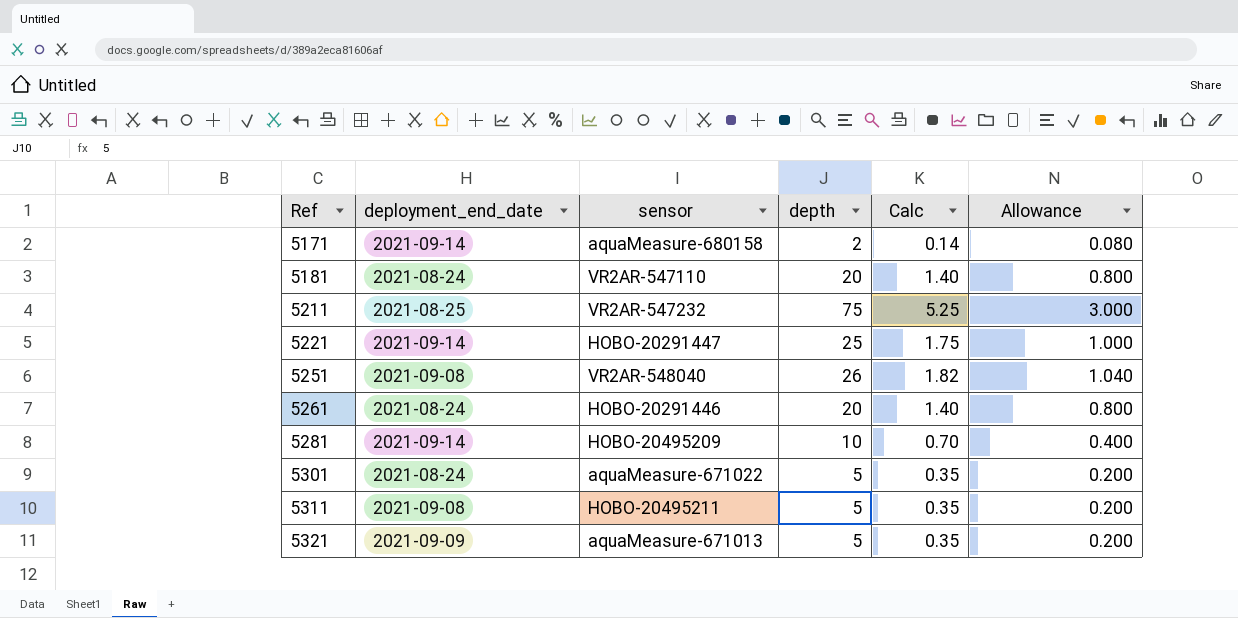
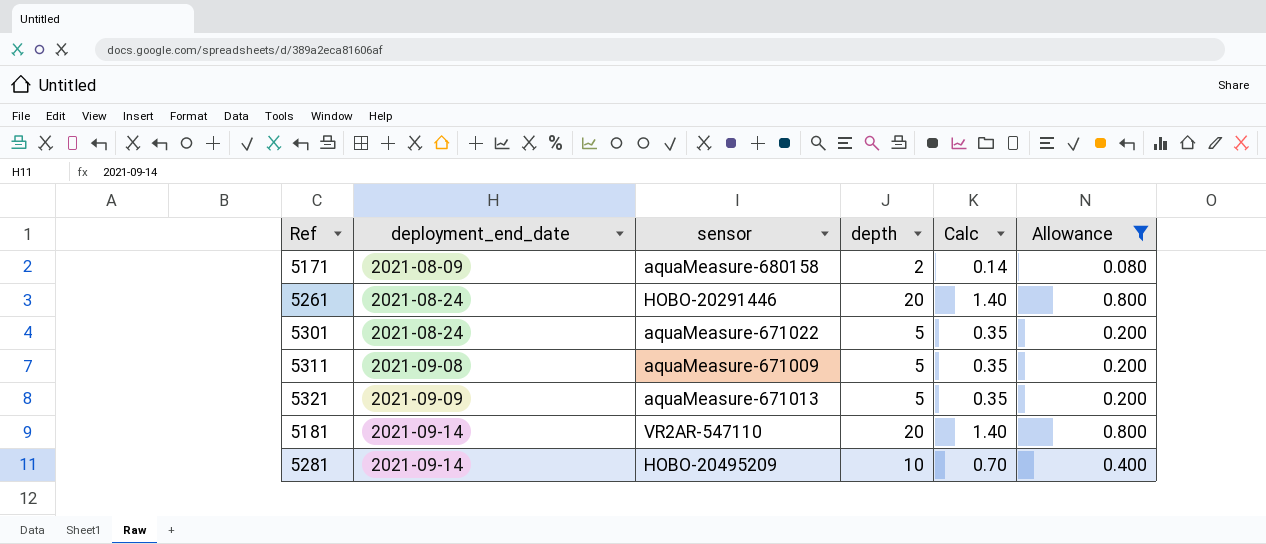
filter: none -> Allowance <= 0.800
row order: Ref ascending -> deployment_end_date ascending
5171 | deployment_end_date: 2021-09-14 -> 2021-08-09
5311 | sensor: HOBO-20495211 -> aquaMeasure-671009
5181 | deployment_end_date: 2021-08-24 -> 2021-09-14

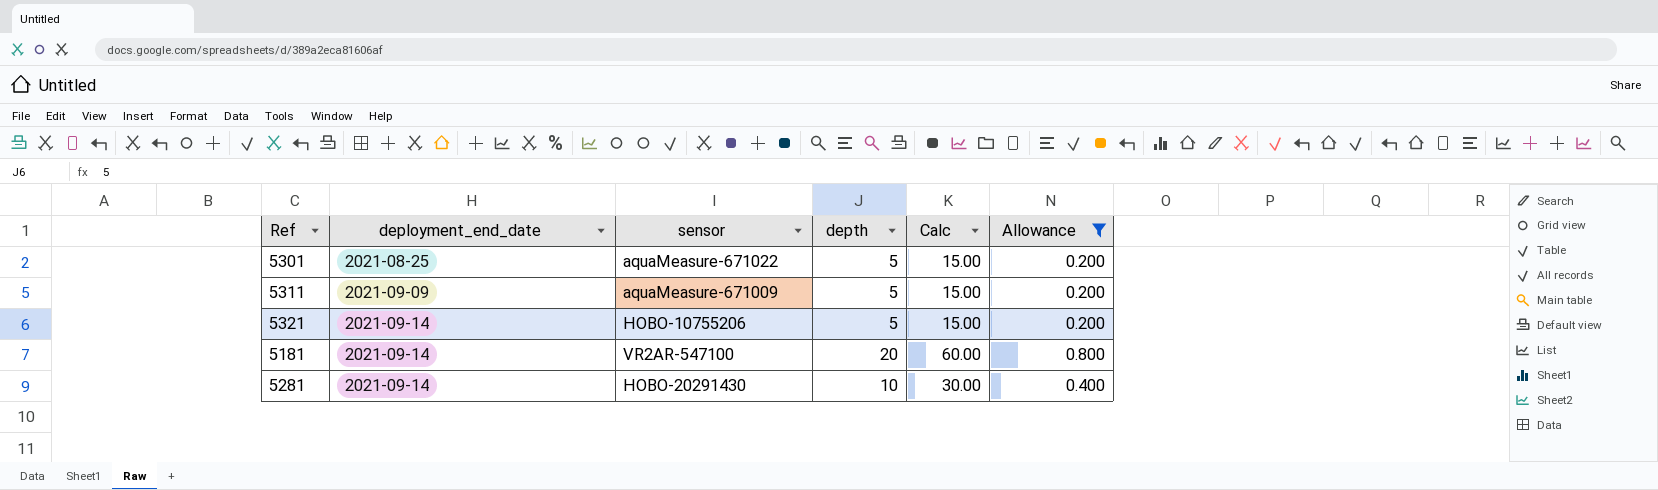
column Calc | formula: [depth] * 0.07 -> [depth] * 3
row 5171: 2021-08-09 | aquaMeasure-680158 | 2 | 0.14 | 0.080 -> none
row 5261: 2021-08-24 | HOBO-20291446 | 20 | 1.40 | 0.800 -> none
5301 | deployment_end_date: 2021-08-24 -> 2021-08-25
5311 | deployment_end_date: 2021-09-08 -> 2021-09-09
5321 | deployment_end_date: 2021-09-09 -> 2021-09-14
5321 | sensor: aquaMeasure-671013 -> HOBO-10755206
5181 | sensor: VR2AR-547110 -> VR2AR-547100
5281 | sensor: HOBO-20495209 -> HOBO-20291430

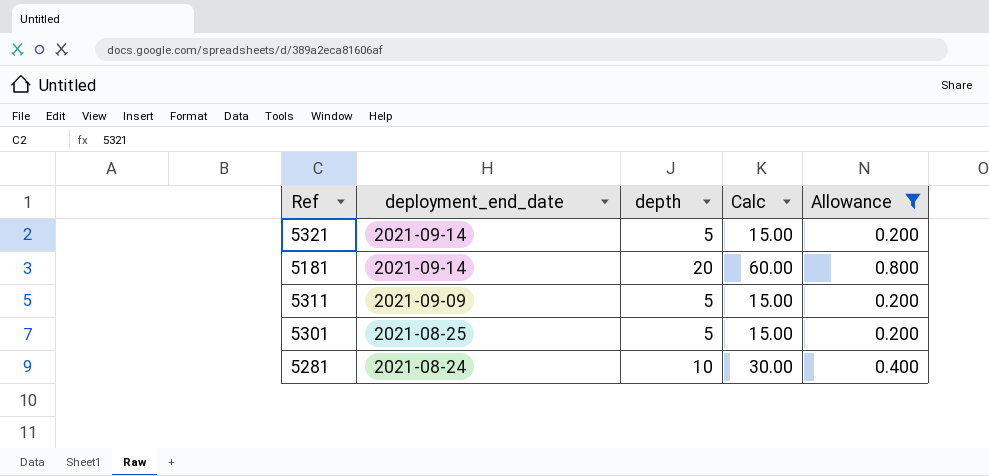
row order: deployment_end_date ascending -> deployment_end_date descending
column sensor | position: 3 -> none
5281 | deployment_end_date: 2021-09-14 -> 2021-08-24

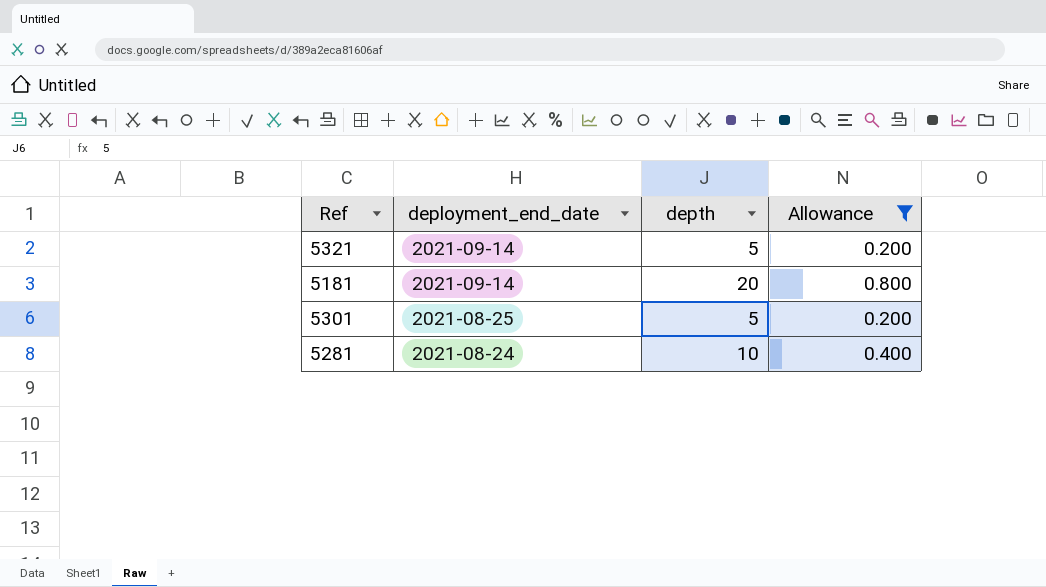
column Calc | formula: [depth] * 3 -> none
row 5311: 2021-09-09 | 5 | 15.00 | 0.200 -> none

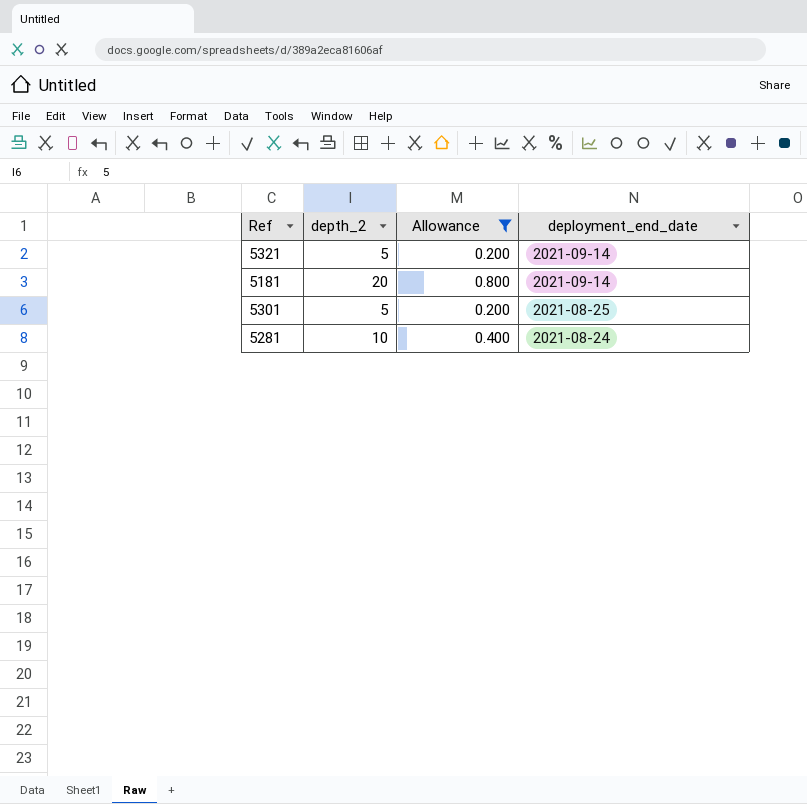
column name: depth -> depth_2
column deployment_end_date | position: 2 -> 4

